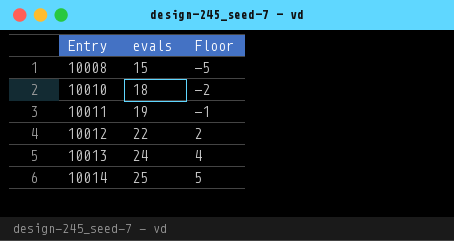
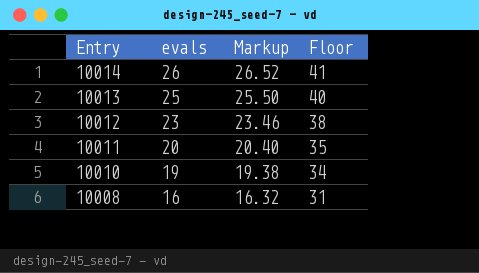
row order: Entry ascending -> Entry descending
column Markup | formula: none -> [evals] * 1.02
column Floor | formula: [evals] - 20 -> [evals] + 15
10014 | evals: 25 -> 26
10013 | evals: 24 -> 25
10012 | evals: 22 -> 23
10011 | evals: 19 -> 20
10010 | evals: 18 -> 19
10008 | evals: 15 -> 16

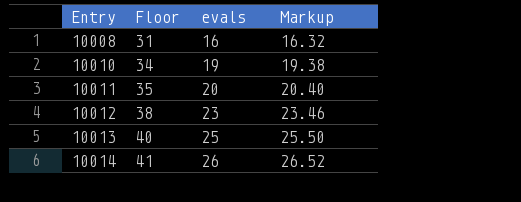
row order: Entry descending -> Entry ascending
column Floor | position: 4 -> 2

